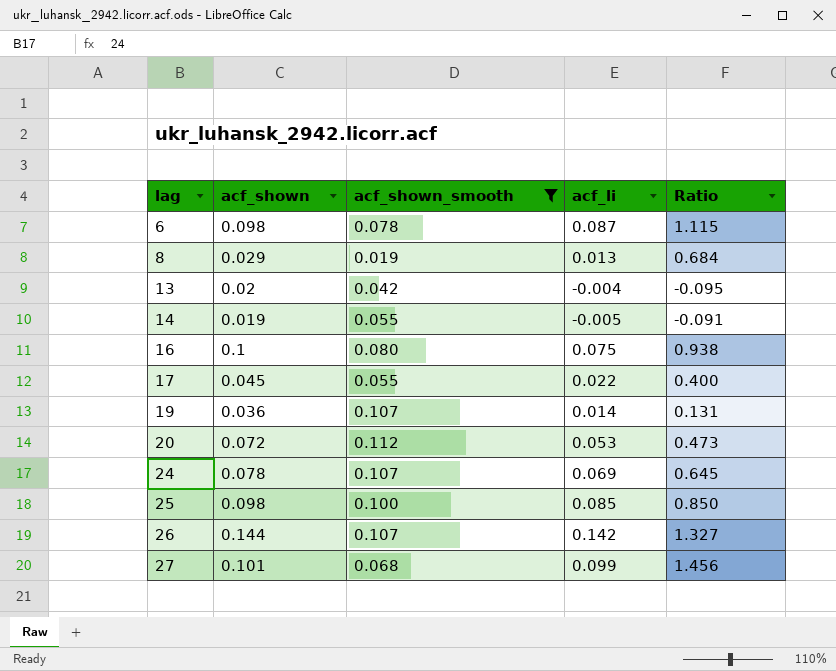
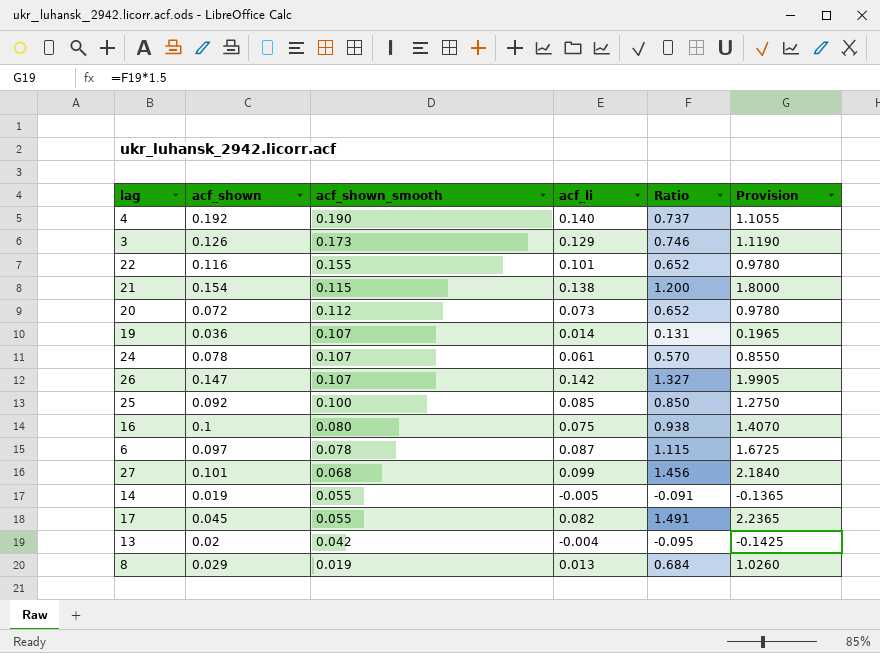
filter: acf_shown_smooth <= 0.112 -> none
row order: lag ascending -> acf_shown_smooth descending
column Provision | formula: none -> [Ratio] * 1.5
20 | acf_li: 0.053 -> 0.073
20 | Ratio: 0.473 -> 0.652
24 | acf_li: 0.069 -> 0.061
24 | Ratio: 0.645 -> 0.570
26 | acf_shown: 0.144 -> 0.147
25 | acf_shown: 0.098 -> 0.092
6 | acf_shown: 0.098 -> 0.097
17 | acf_li: 0.022 -> 0.082
17 | Ratio: 0.400 -> 1.491

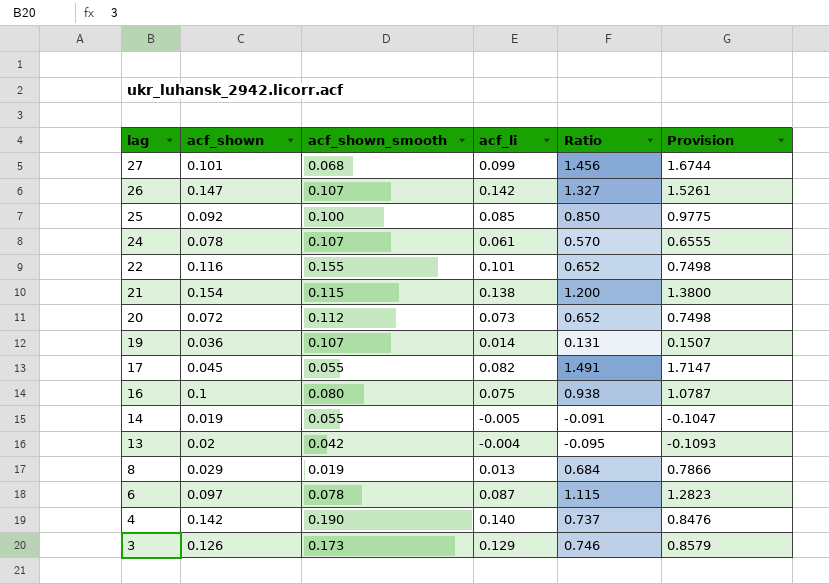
row order: acf_shown_smooth descending -> lag descending
column Provision | formula: [Ratio] * 1.5 -> [Ratio] * 1.15
4 | acf_shown: 0.192 -> 0.142

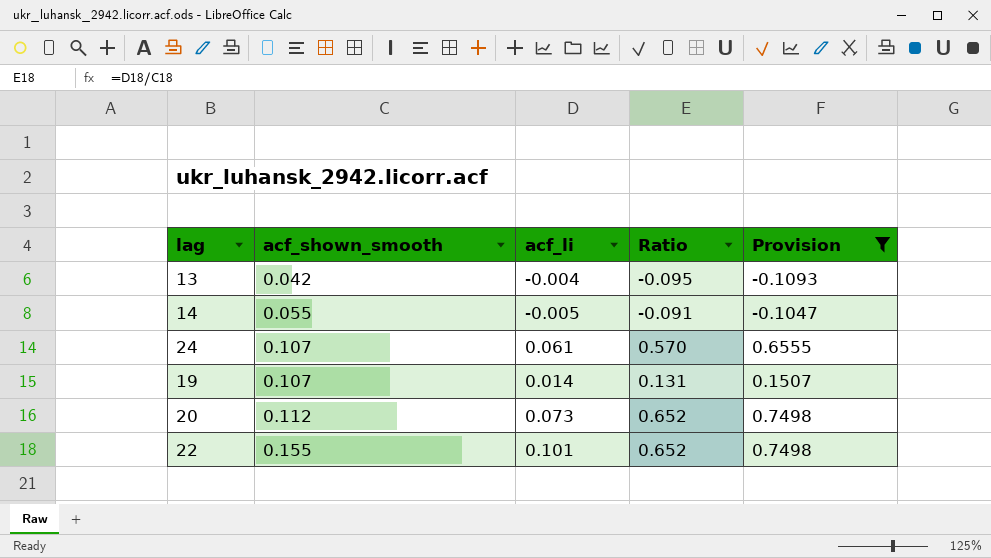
filter: none -> Provision <= 0.7498
row order: lag descending -> acf_shown_smooth ascending
column acf_shown | position: 2 -> none

